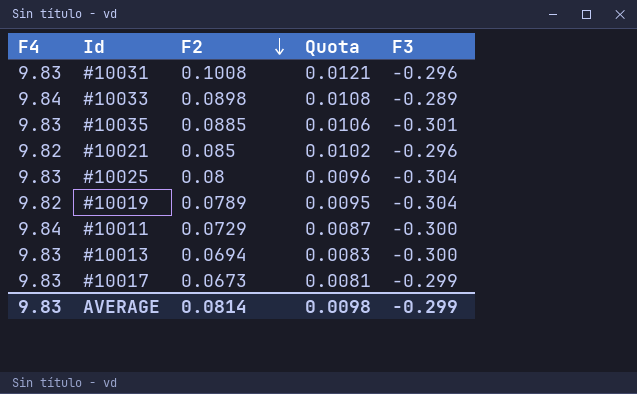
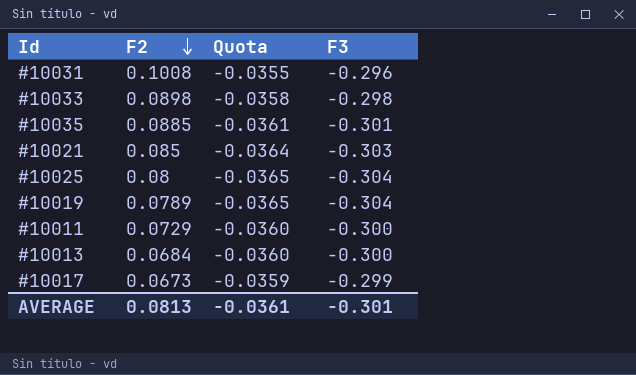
column F4 | position: 1 -> none
column Quota | formula: [F2] * 0.12 -> [F3] * 0.12
#10033 | F3: -0.289 -> -0.298
#10021 | F3: -0.296 -> -0.303
#10013 | F2: 0.0694 -> 0.0684
AVERAGE | F2: 0.0814 -> 0.0813
AVERAGE | Quota: 0.0098 -> -0.0361
AVERAGE | F3: -0.299 -> -0.301

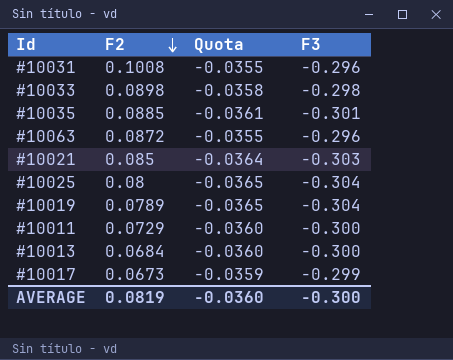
row #10063: none -> 0.0872 | -0.0355 | -0.296
AVERAGE | F2: 0.0813 -> 0.0819
AVERAGE | Quota: -0.0361 -> -0.0360
AVERAGE | F3: -0.301 -> -0.300

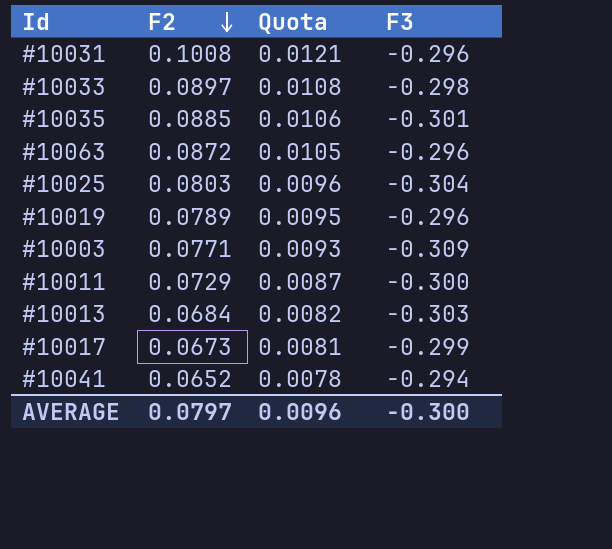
column Quota | formula: [F3] * 0.12 -> [F2] * 0.12
row #10021: 0.085 | -0.0364 | -0.303 -> none
#10033 | F2: 0.0898 -> 0.0897
#10025 | F2: 0.08 -> 0.0803
#10019 | F3: -0.304 -> -0.296
row #10003: none -> 0.0771 | 0.0093 | -0.309
#10013 | F3: -0.300 -> -0.303
row #10041: none -> 0.0652 | 0.0078 | -0.294
AVERAGE | F2: 0.0819 -> 0.0797
AVERAGE | Quota: -0.0360 -> 0.0096

